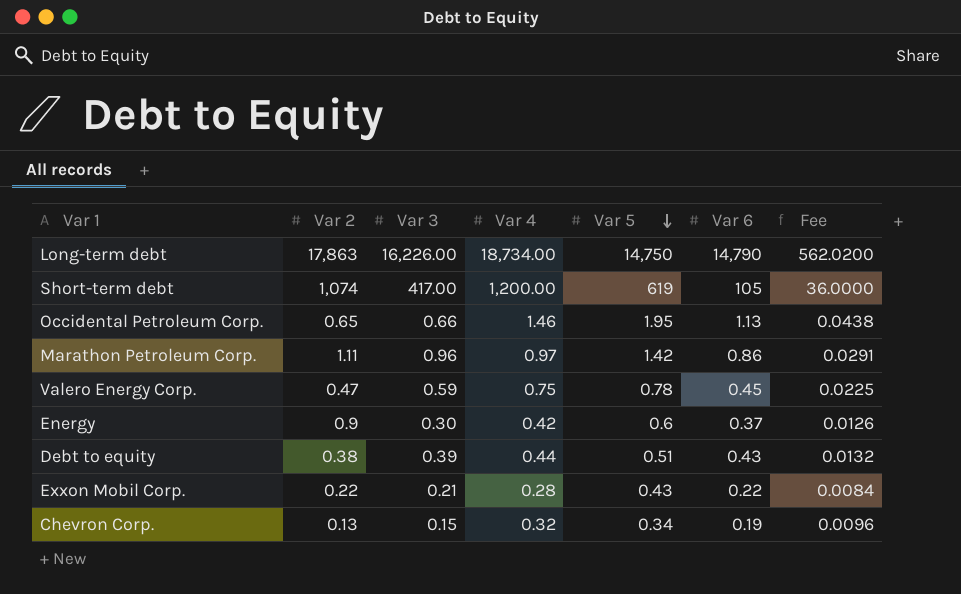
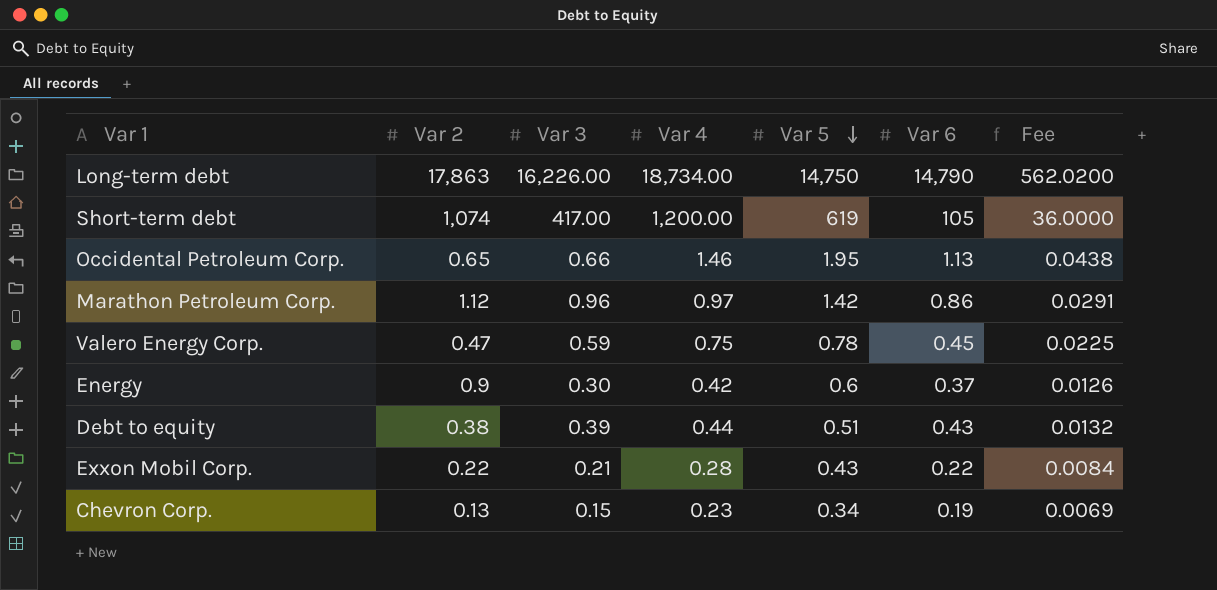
Marathon Petroleum Corp. | Var 2: 1.11 -> 1.12
Chevron Corp. | Var 4: 0.32 -> 0.23
Chevron Corp. | Fee: 0.0096 -> 0.0069

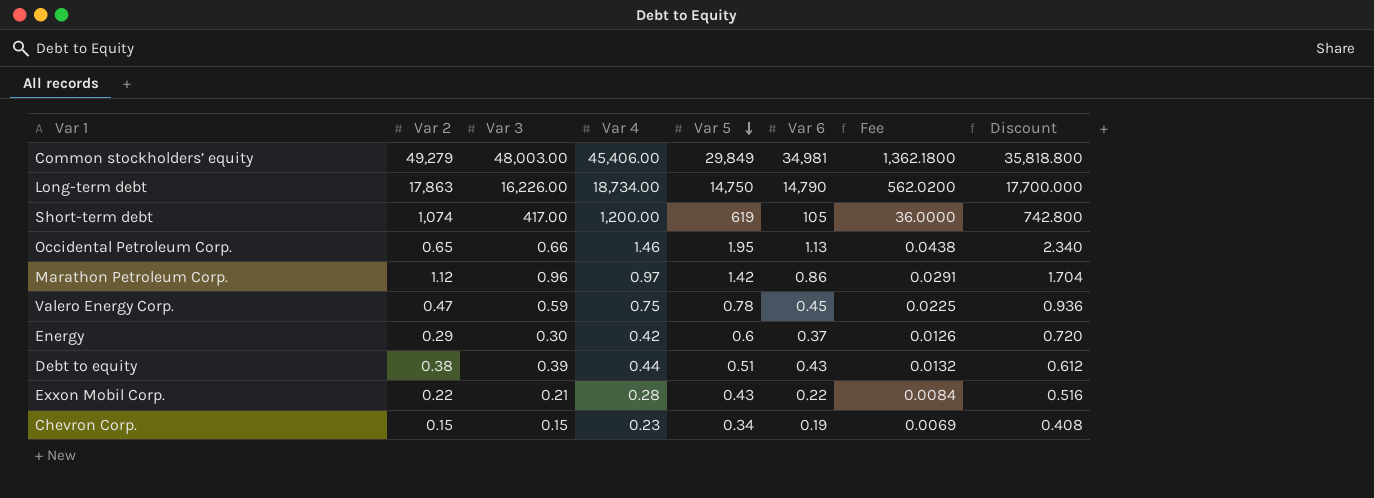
column Discount | formula: none -> [Var 5] * 1.2
row Common stockholders’ equity: none -> 49,279 | 48,003.00 | 45,406.00 | 29,849 | 34,981 | 1,362.1800 | 35,818.800
Energy | Var 2: 0.9 -> 0.29
Chevron Corp. | Var 2: 0.13 -> 0.15

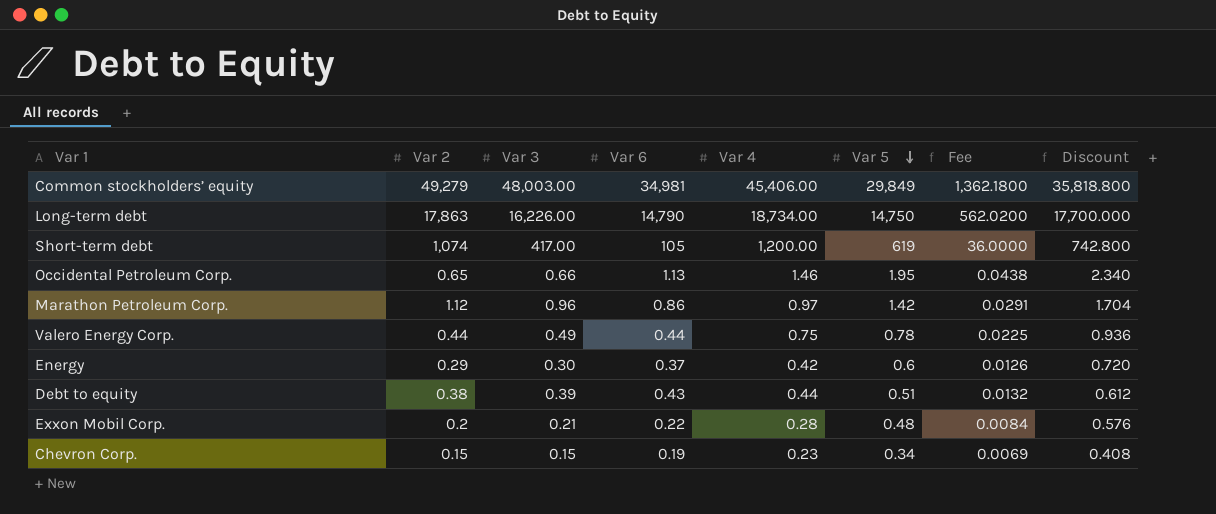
column Var 6 | position: 6 -> 4
Valero Energy Corp. | Var 2: 0.47 -> 0.44
Valero Energy Corp. | Var 3: 0.59 -> 0.49
Valero Energy Corp. | Var 6: 0.45 -> 0.44
Exxon Mobil Corp. | Var 2: 0.22 -> 0.2
Exxon Mobil Corp. | Var 5: 0.43 -> 0.48
Exxon Mobil Corp. | Discount: 0.516 -> 0.576

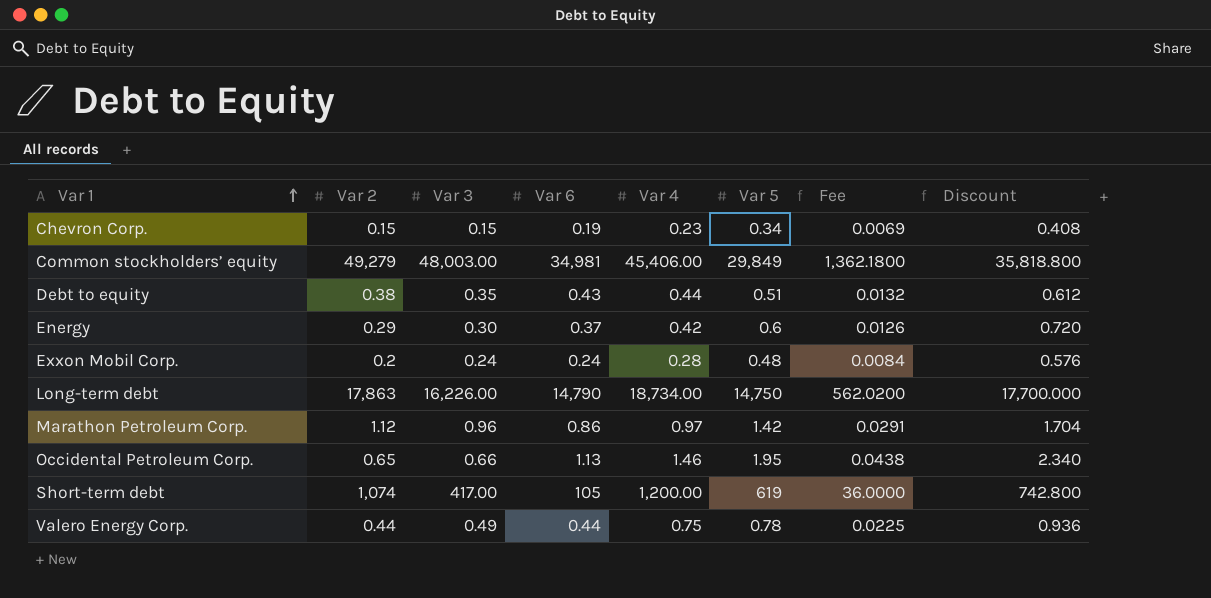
row order: Var 5 descending -> Var 1 ascending
Debt to equity | Var 3: 0.39 -> 0.35
Exxon Mobil Corp. | Var 3: 0.21 -> 0.24
Exxon Mobil Corp. | Var 6: 0.22 -> 0.24

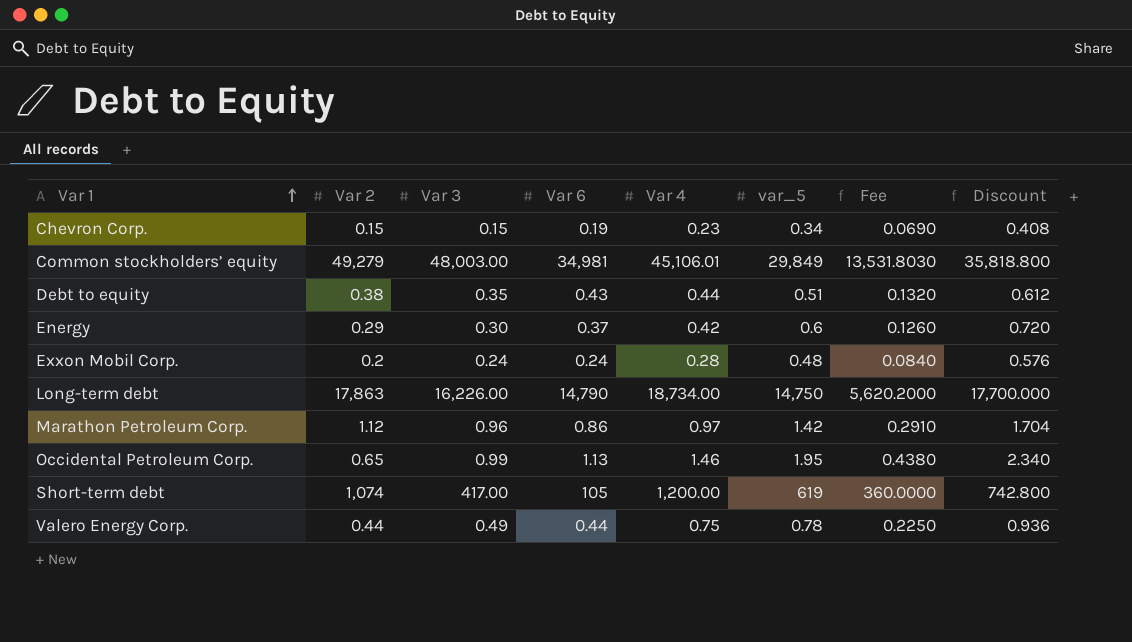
column name: Var 5 -> var_5
column Fee | formula: [Var 4] * 0.03 -> [Var 4] * 0.3
Common stockholders’ equity | Var 4: 45,406.00 -> 45,106.01
Occidental Petroleum Corp. | Var 3: 0.66 -> 0.99

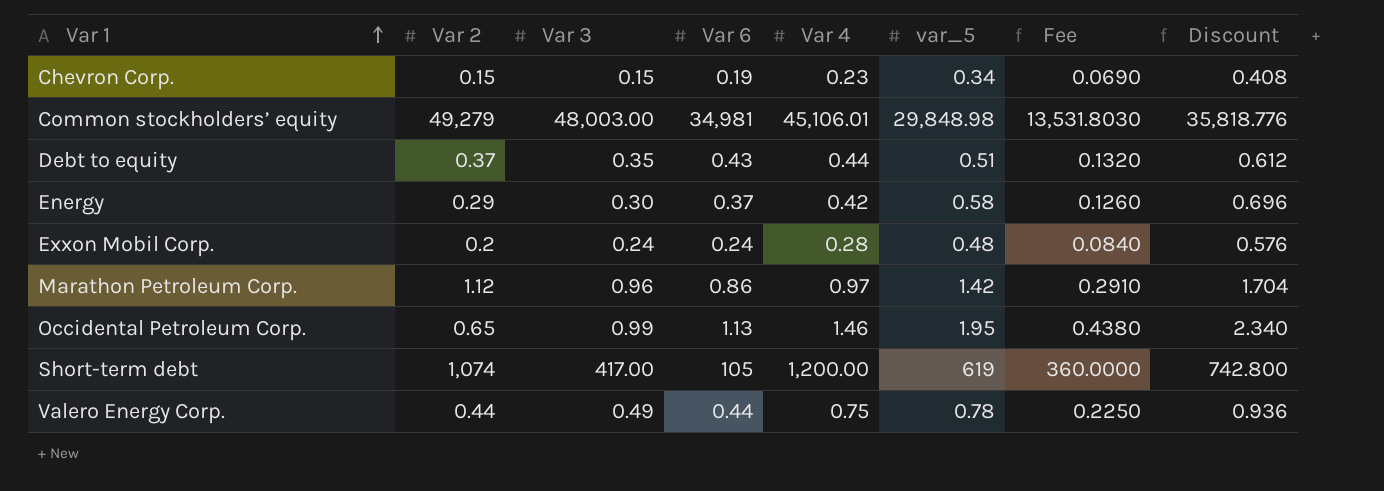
row Long-term debt: 17,863 | 16,226.00 | 14,790 | 18,734.00 | 14,750 | 5,620.2000 | 17,700.000 -> none
Common stockholders’ equity | var_5: 29,849 -> 29,848.98
Common stockholders’ equity | Discount: 35,818.800 -> 35,818.776
Debt to equity | Var 2: 0.38 -> 0.37
Energy | var_5: 0.6 -> 0.58
Energy | Discount: 0.720 -> 0.696

